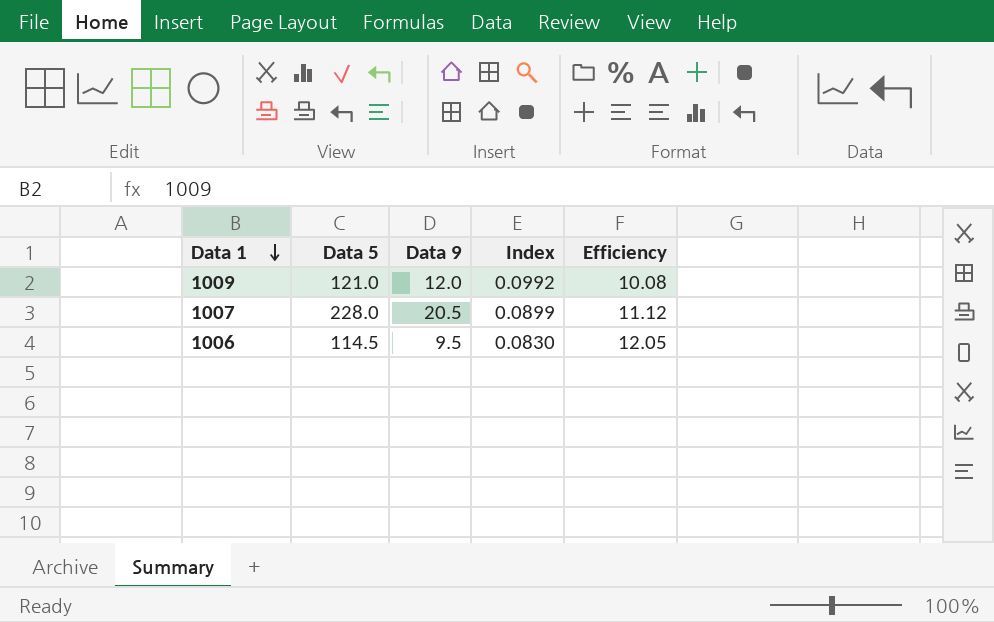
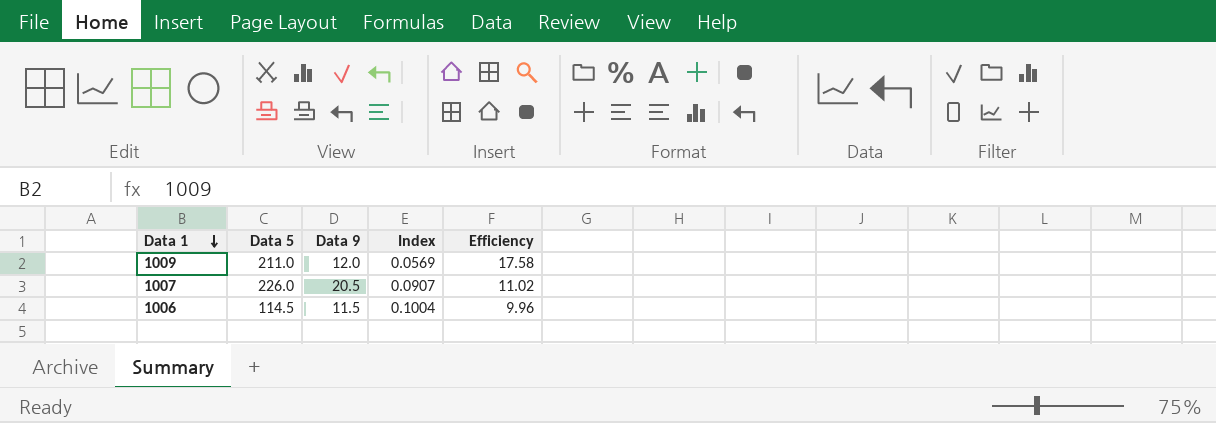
1009 | Data 5: 121.0 -> 211.0
1009 | Index: 0.0992 -> 0.0569
1009 | Efficiency: 10.08 -> 17.58
1007 | Data 5: 228.0 -> 226.0
1007 | Index: 0.0899 -> 0.0907
1007 | Efficiency: 11.12 -> 11.02
1006 | Data 9: 9.5 -> 11.5
1006 | Index: 0.0830 -> 0.1004
1006 | Efficiency: 12.05 -> 9.96

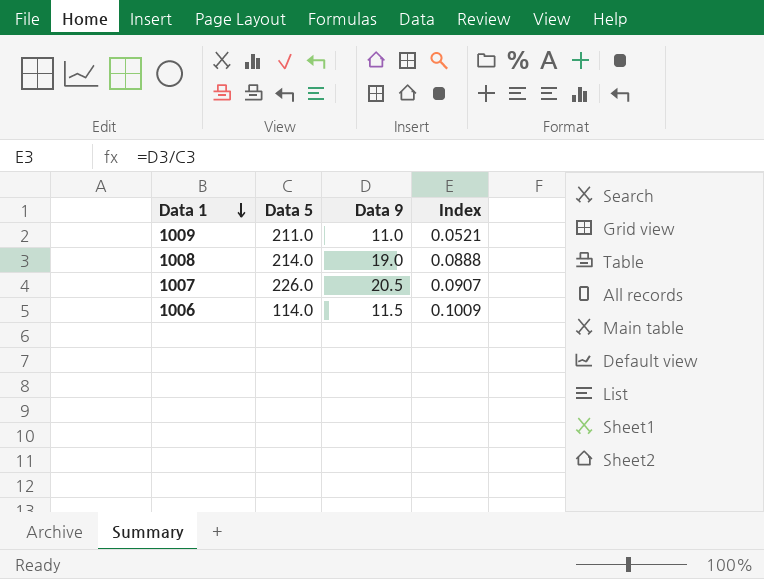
column Efficiency | formula: [Data 5] / [Data 9] -> none
1009 | Data 9: 12.0 -> 11.0
1009 | Index: 0.0569 -> 0.0521
row 1008: none -> 214.0 | 19.0 | 0.0888
1006 | Data 5: 114.5 -> 114.0
1006 | Index: 0.1004 -> 0.1009

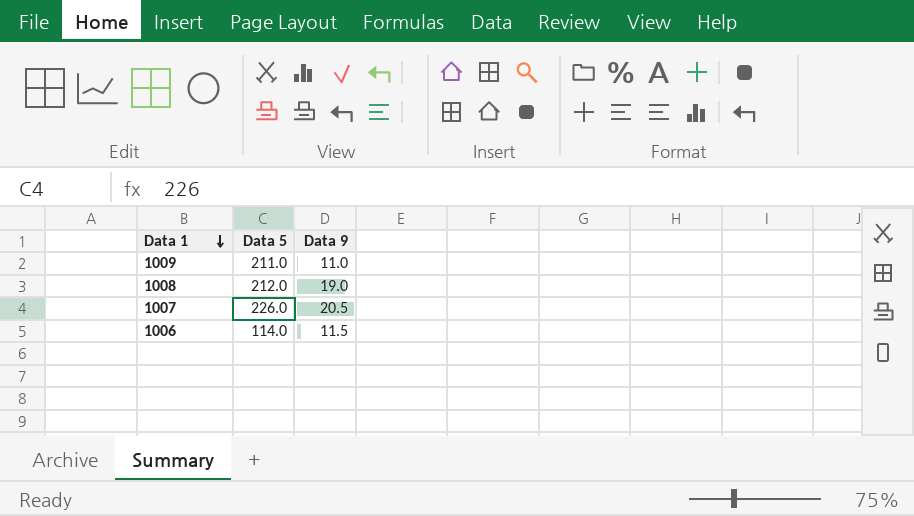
column Index | formula: [Data 9] / [Data 5] -> none
1008 | Data 5: 214.0 -> 212.0

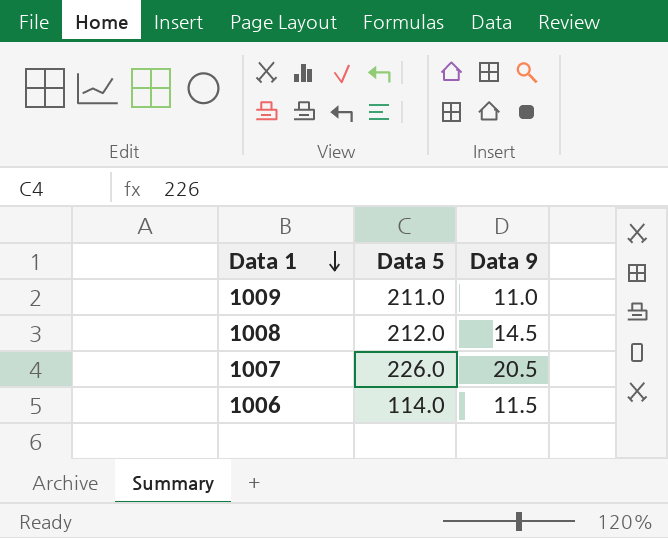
1008 | Data 9: 19.0 -> 14.5

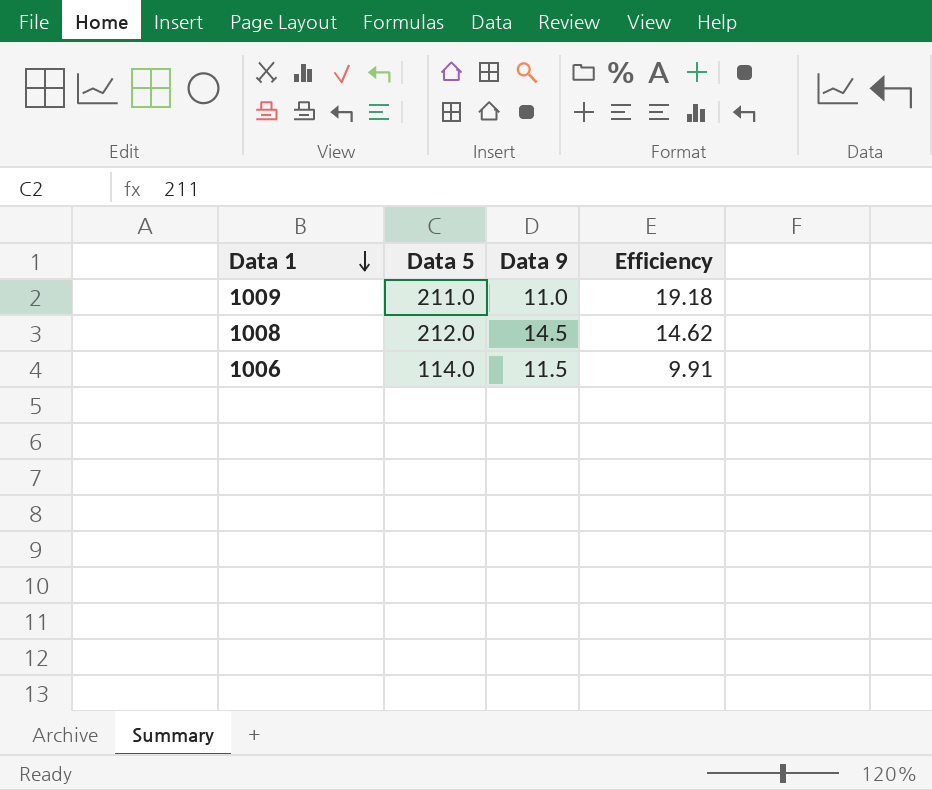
column Efficiency | formula: none -> [Data 5] / [Data 9]
row 1007: 226.0 | 20.5 -> none

